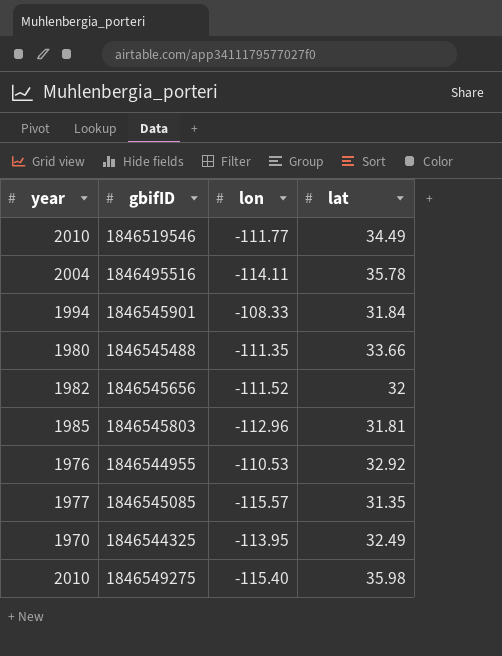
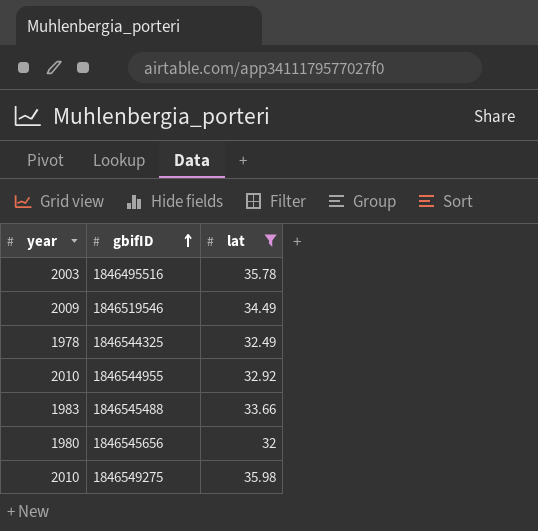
filter: none -> lat >= 32
row order: none -> gbifID ascending
column lon | position: 3 -> none
1846495516 | year: 2004 -> 2003
1846519546 | year: 2010 -> 2009
1846544325 | year: 1970 -> 1978
1846544955 | year: 1976 -> 2010
1846545488 | year: 1980 -> 1983
1846545656 | year: 1982 -> 1980

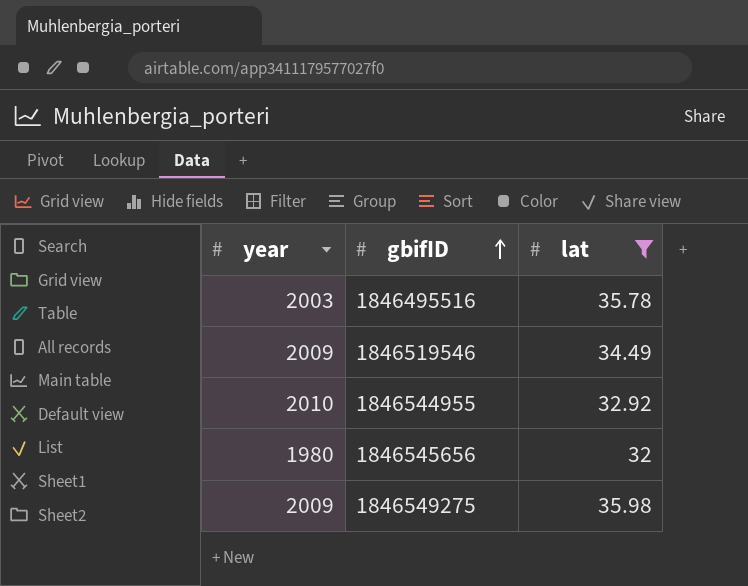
row 1846544325: 1978 | 32.49 -> none
row 1846545488: 1983 | 33.66 -> none
1846549275 | year: 2010 -> 2009

